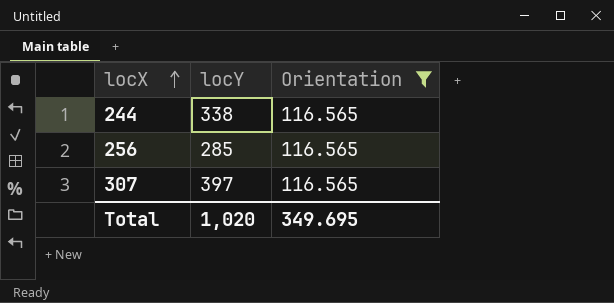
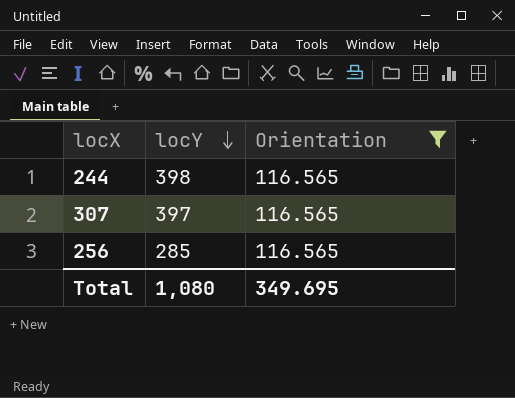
row order: locX ascending -> locY descending
244 | locY: 338 -> 398
Total | locY: 1,020 -> 1,080

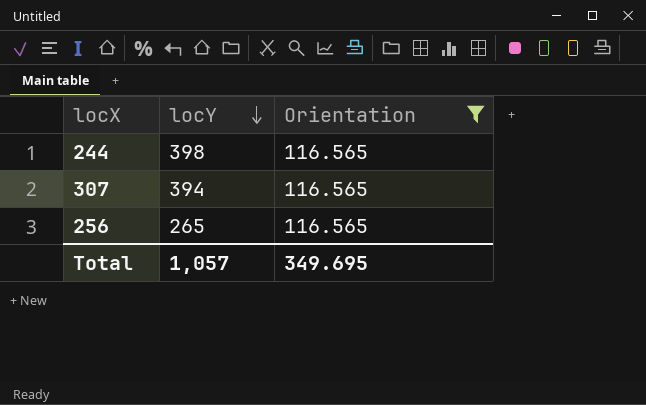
307 | locY: 397 -> 394
256 | locY: 285 -> 265
Total | locY: 1,080 -> 1,057

